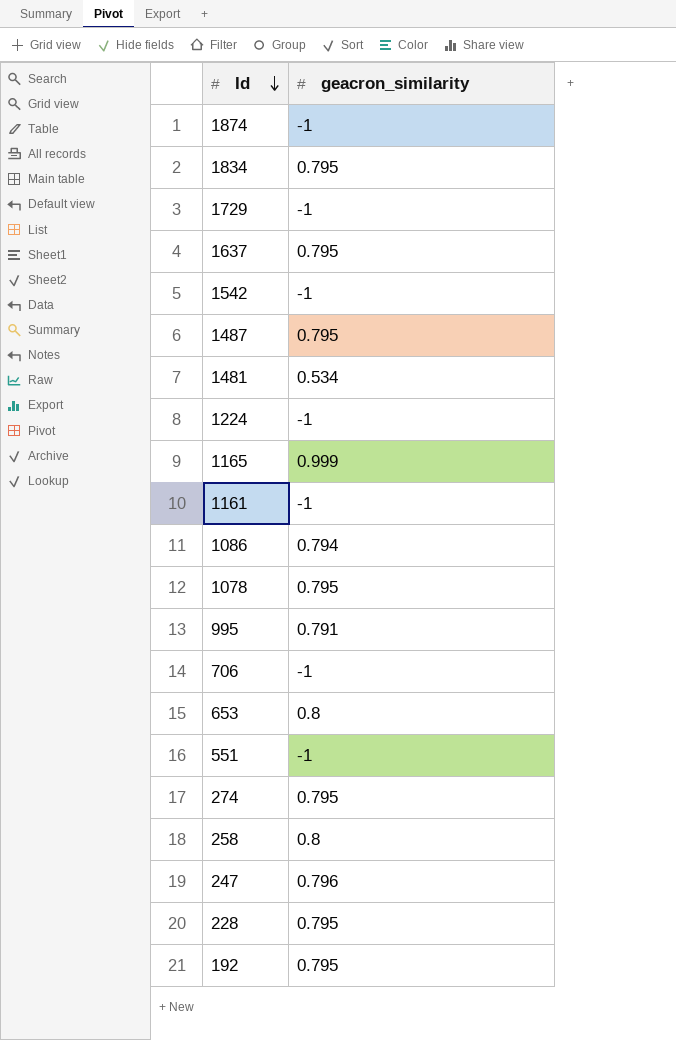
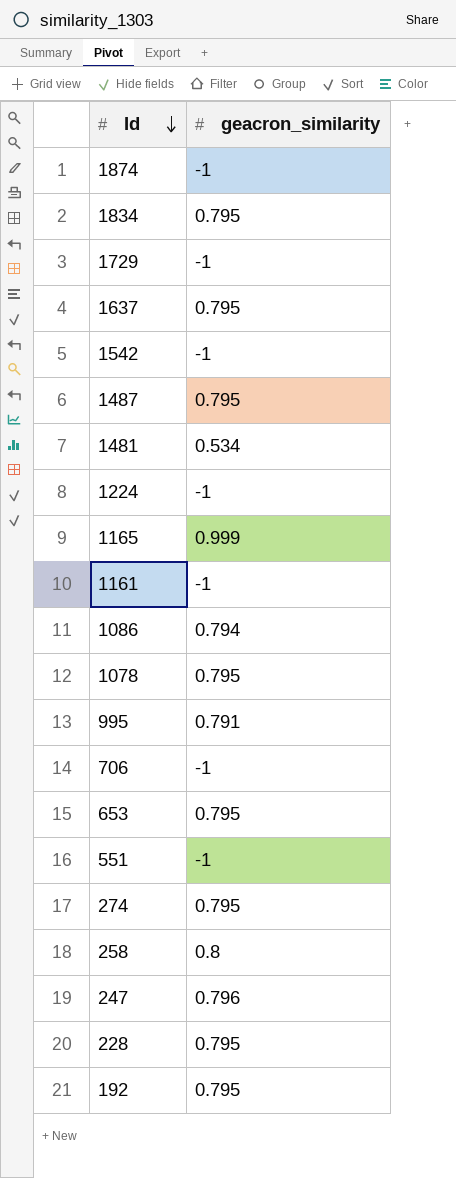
653 | geacron_similarity: 0.8 -> 0.795

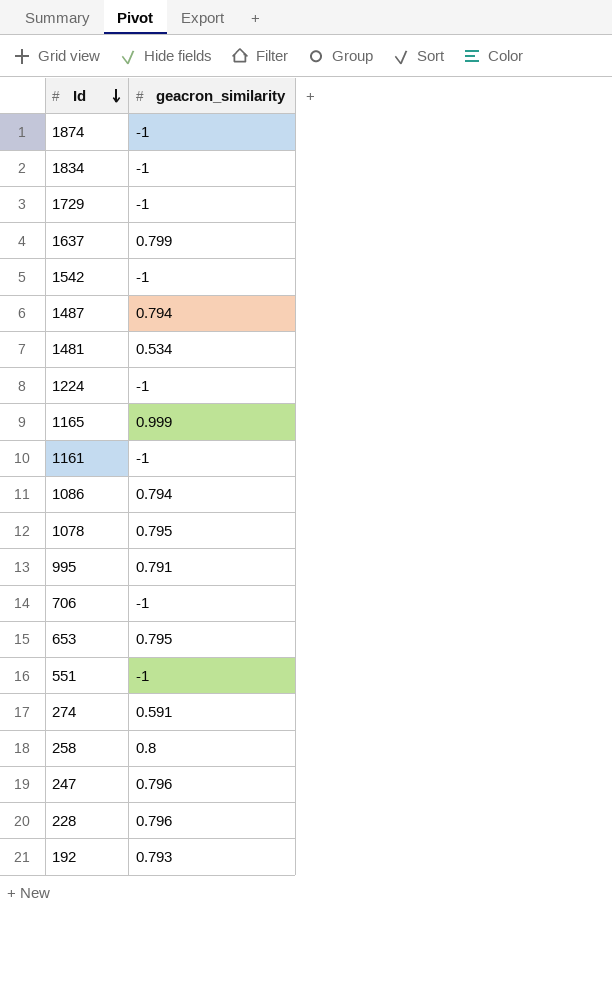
1834 | geacron_similarity: 0.795 -> -1
1637 | geacron_similarity: 0.795 -> 0.799
1487 | geacron_similarity: 0.795 -> 0.794
274 | geacron_similarity: 0.795 -> 0.591
228 | geacron_similarity: 0.795 -> 0.796
192 | geacron_similarity: 0.795 -> 0.793

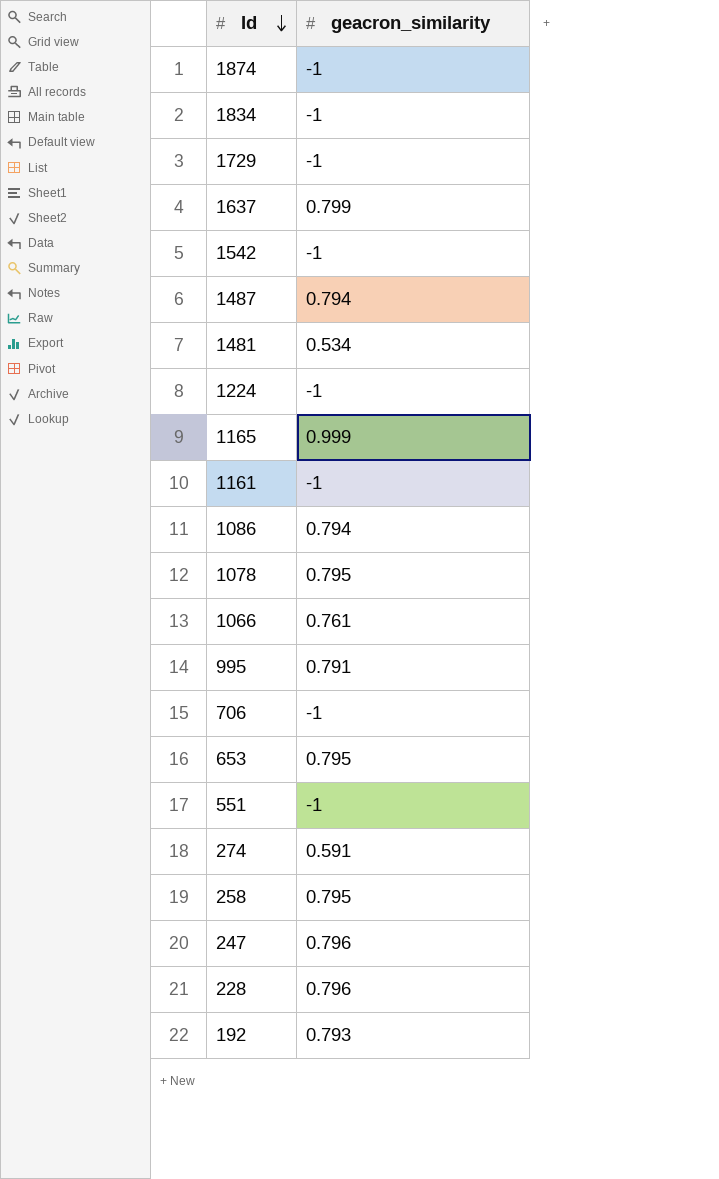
row 1066: none -> 0.761
258 | geacron_similarity: 0.8 -> 0.795

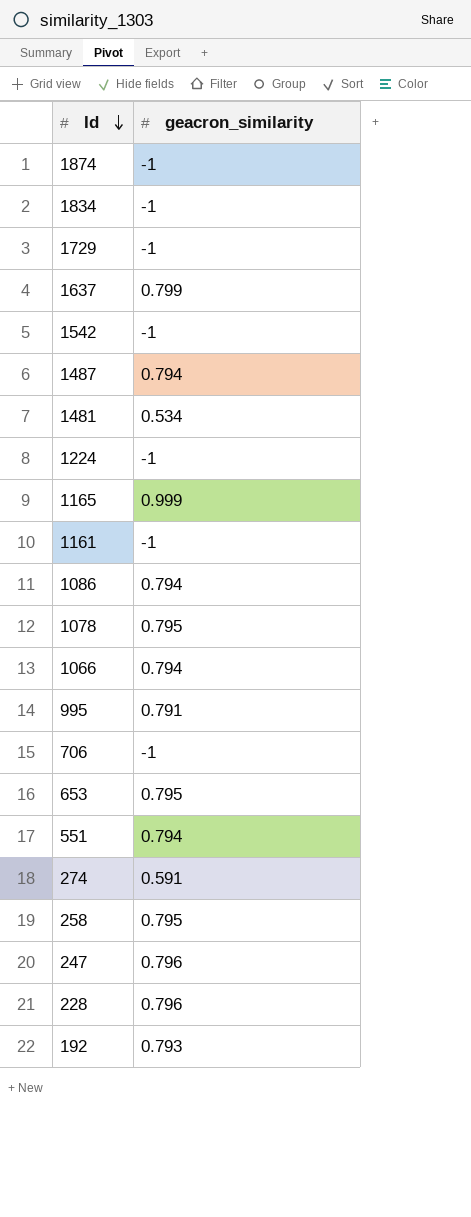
1066 | geacron_similarity: 0.761 -> 0.794
551 | geacron_similarity: -1 -> 0.794

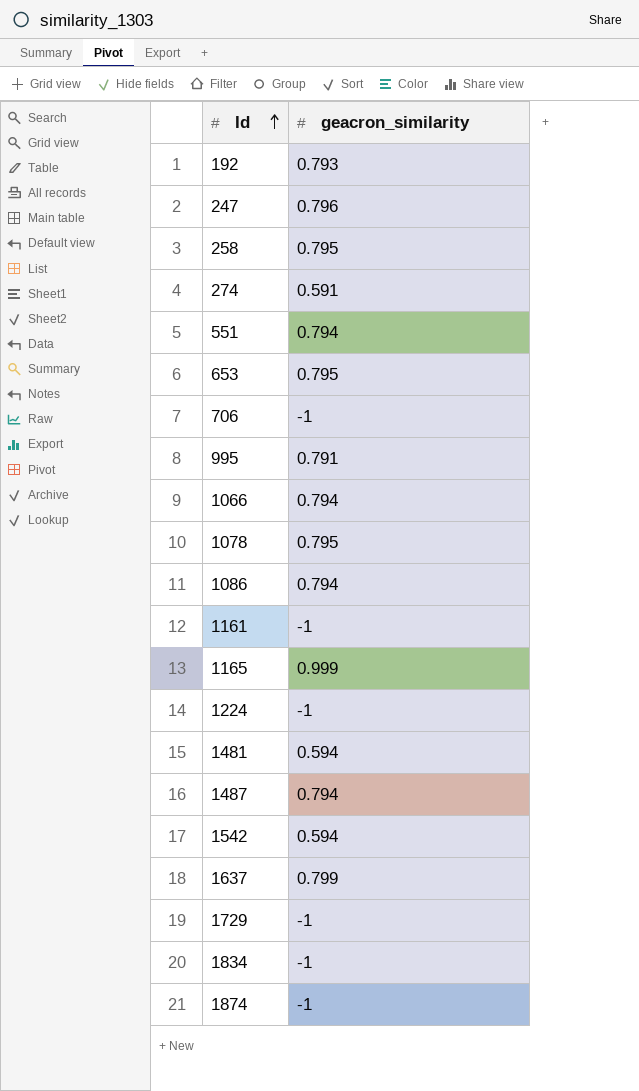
row order: Id descending -> Id ascending
row 228: 0.796 -> none
1481 | geacron_similarity: 0.534 -> 0.594
1542 | geacron_similarity: -1 -> 0.594

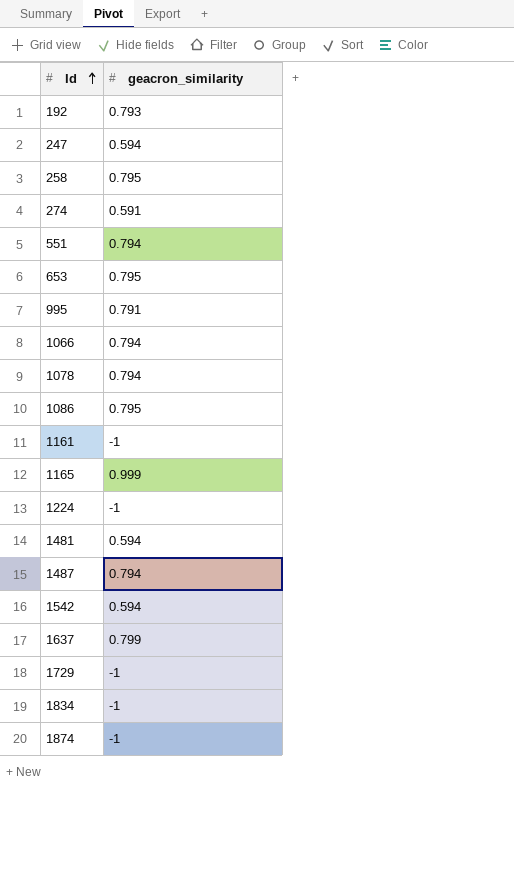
row 706: -1 -> none
247 | geacron_similarity: 0.796 -> 0.594
1078 | geacron_similarity: 0.795 -> 0.794
1086 | geacron_similarity: 0.794 -> 0.795

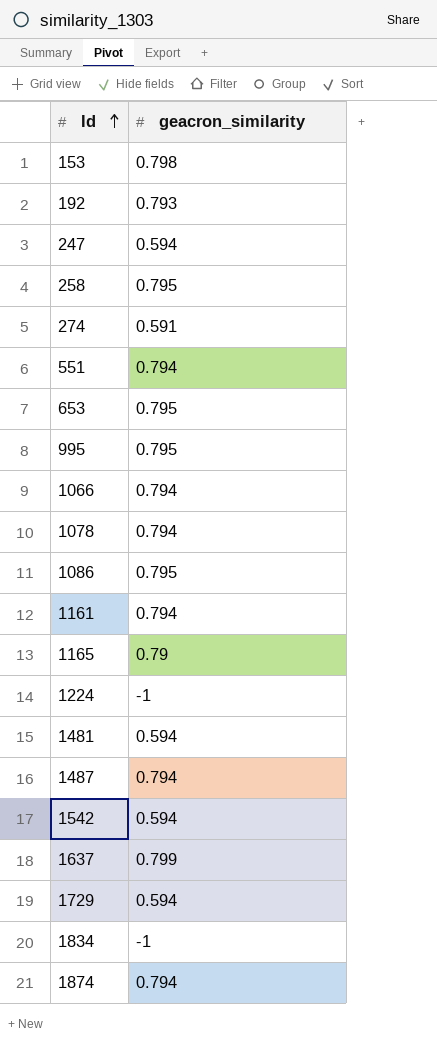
row 153: none -> 0.798
995 | geacron_similarity: 0.791 -> 0.795
1161 | geacron_similarity: -1 -> 0.794
1165 | geacron_similarity: 0.999 -> 0.79
1729 | geacron_similarity: -1 -> 0.594
1874 | geacron_similarity: -1 -> 0.794

